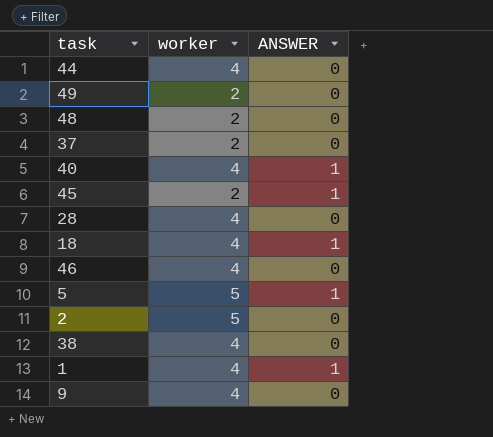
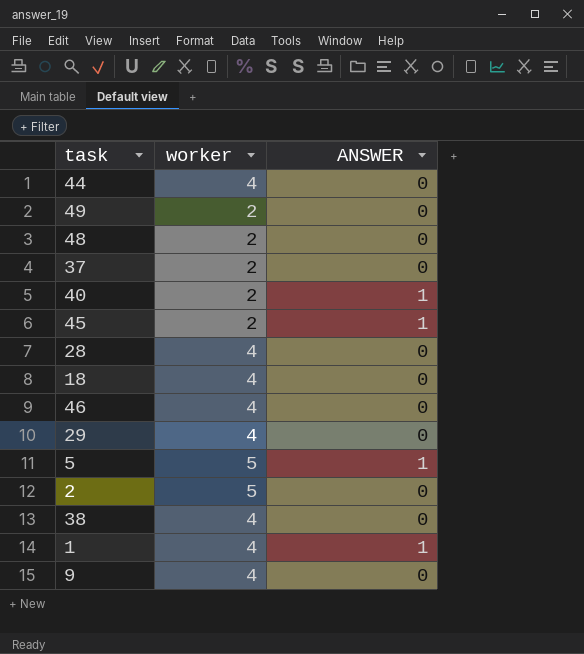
40 | worker: 4 -> 2
18 | ANSWER: 1 -> 0
row 29: none -> 4 | 0

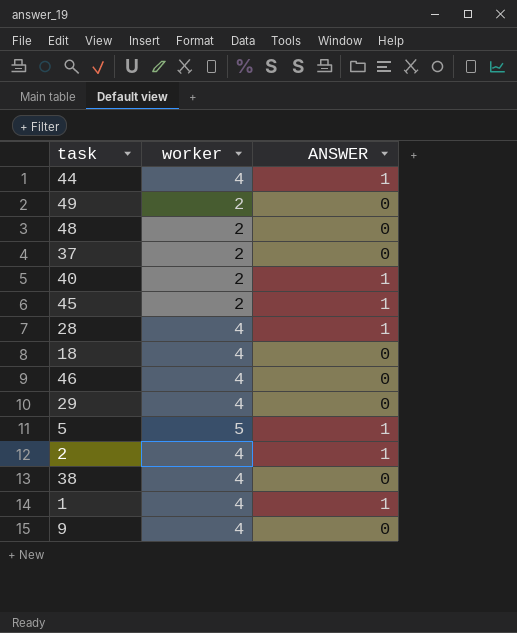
44 | ANSWER: 0 -> 1
28 | ANSWER: 0 -> 1
2 | worker: 5 -> 4
2 | ANSWER: 0 -> 1

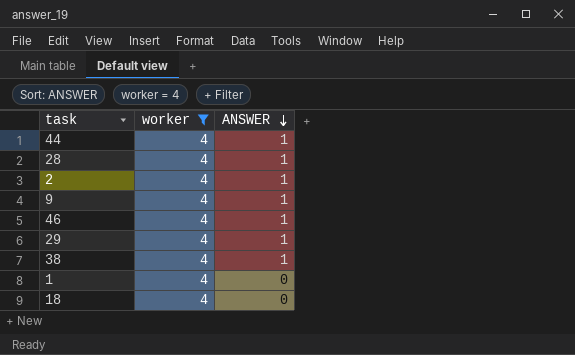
filter: none -> worker = 4
row order: none -> ANSWER descending
9 | ANSWER: 0 -> 1
46 | ANSWER: 0 -> 1
29 | ANSWER: 0 -> 1
38 | ANSWER: 0 -> 1
1 | ANSWER: 1 -> 0

